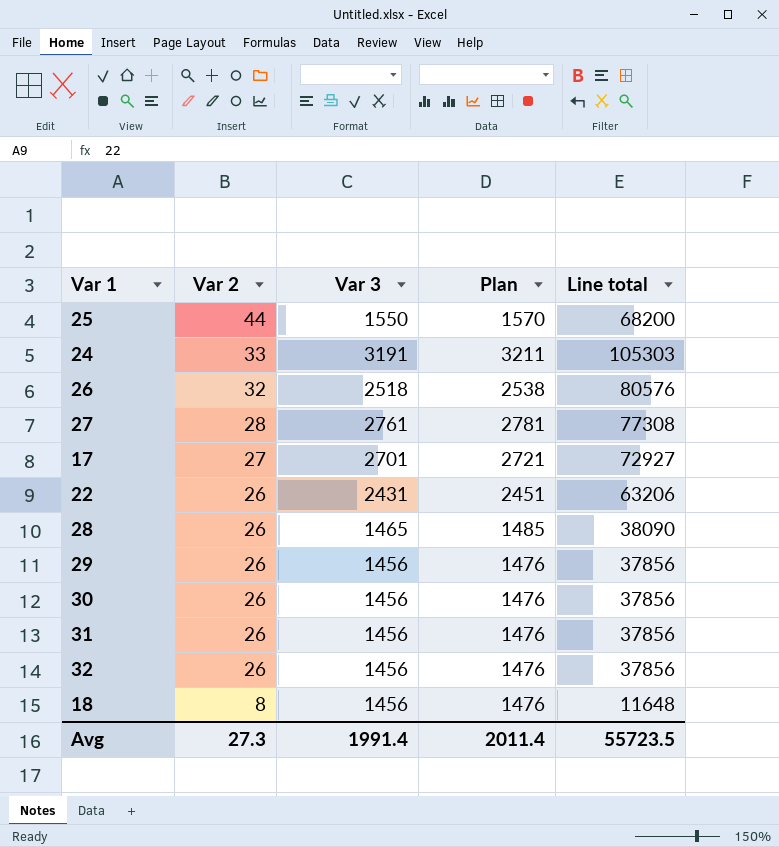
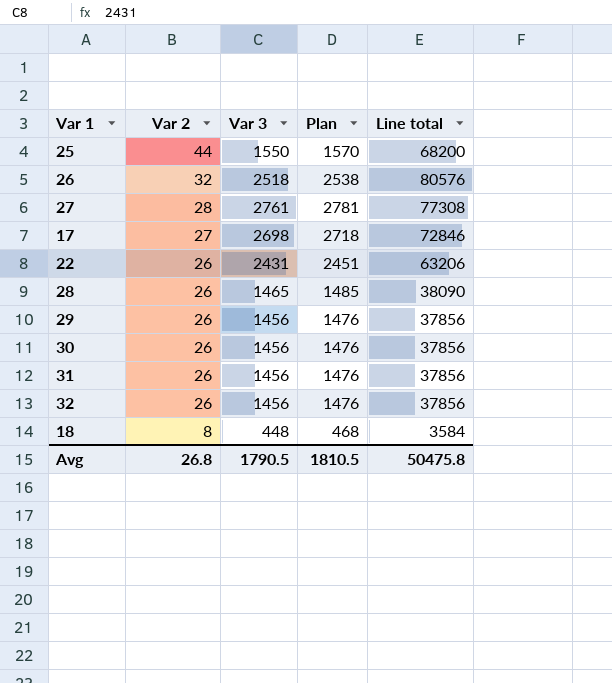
row 24: 33 | 3191 | 3211 | 105303 -> none
17 | Var 3: 2701 -> 2698
17 | Plan: 2721 -> 2718
17 | Line total: 72927 -> 72846
18 | Var 3: 1456 -> 448
18 | Plan: 1476 -> 468
18 | Line total: 11648 -> 3584
Avg | Var 2: 27.3 -> 26.8
Avg | Var 3: 1991.4 -> 1790.5
Avg | Plan: 2011.4 -> 1810.5
Avg | Line total: 55723.5 -> 50475.8

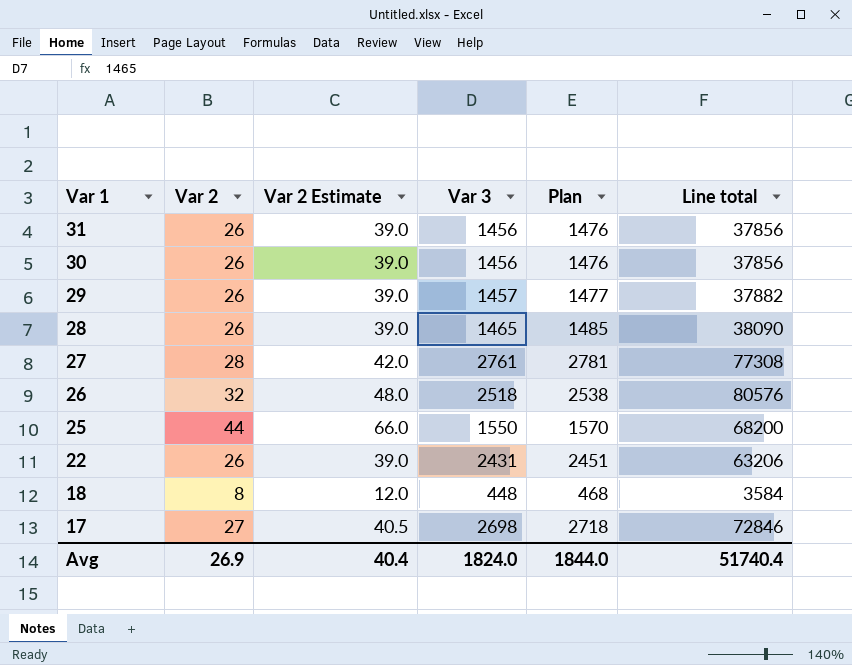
row order: Var 2 descending -> Var 1 descending
column Var 2 Estimate | formula: none -> [Var 2] * 1.5
row 32: 26 | 1456 | 1476 | 37856 -> none
29 | Var 3: 1456 -> 1457
29 | Plan: 1476 -> 1477
29 | Line total: 37856 -> 37882
Avg | Var 2: 26.8 -> 26.9
Avg | Var 3: 1790.5 -> 1824.0
Avg | Plan: 1810.5 -> 1844.0
Avg | Line total: 50475.8 -> 51740.4

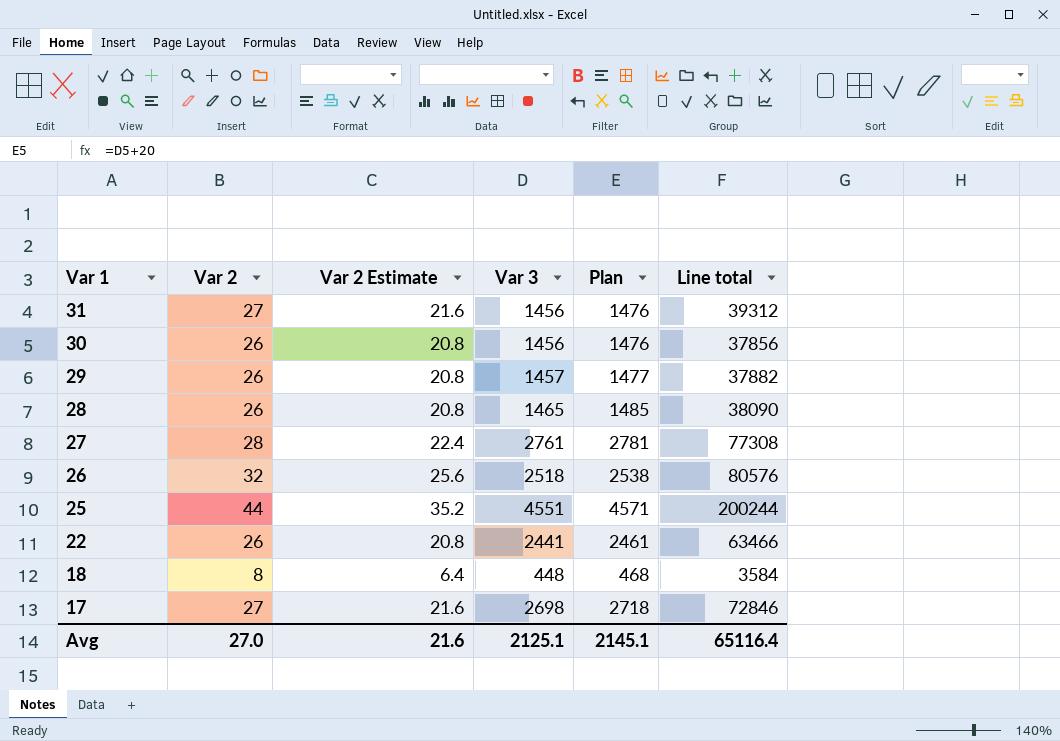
column Var 2 Estimate | formula: [Var 2] * 1.5 -> [Var 2] * 0.8
31 | Var 2: 26 -> 27
31 | Line total: 37856 -> 39312
25 | Var 3: 1550 -> 4551
25 | Plan: 1570 -> 4571
25 | Line total: 68200 -> 200244
22 | Var 3: 2431 -> 2441
22 | Plan: 2451 -> 2461
22 | Line total: 63206 -> 63466
Avg | Var 2: 26.9 -> 27.0
Avg | Var 2 Estimate: 40.4 -> 21.6
Avg | Var 3: 1824.0 -> 2125.1
Avg | Plan: 1844.0 -> 2145.1
Avg | Line total: 51740.4 -> 65116.4

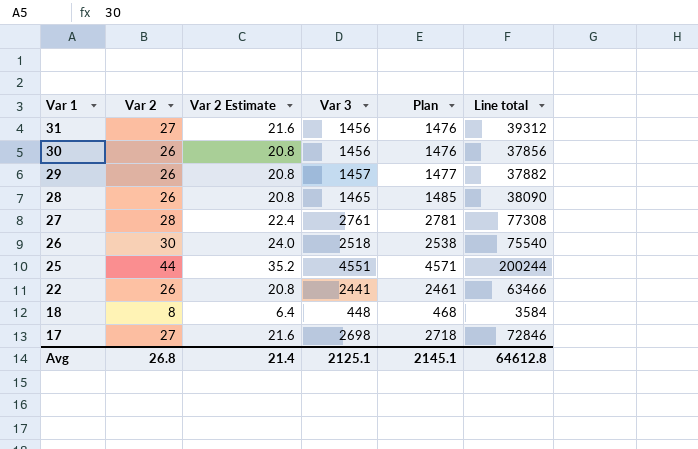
26 | Var 2: 32 -> 30
26 | Var 2 Estimate: 25.6 -> 24.0
26 | Line total: 80576 -> 75540
Avg | Var 2: 27.0 -> 26.8
Avg | Var 2 Estimate: 21.6 -> 21.4
Avg | Line total: 65116.4 -> 64612.8

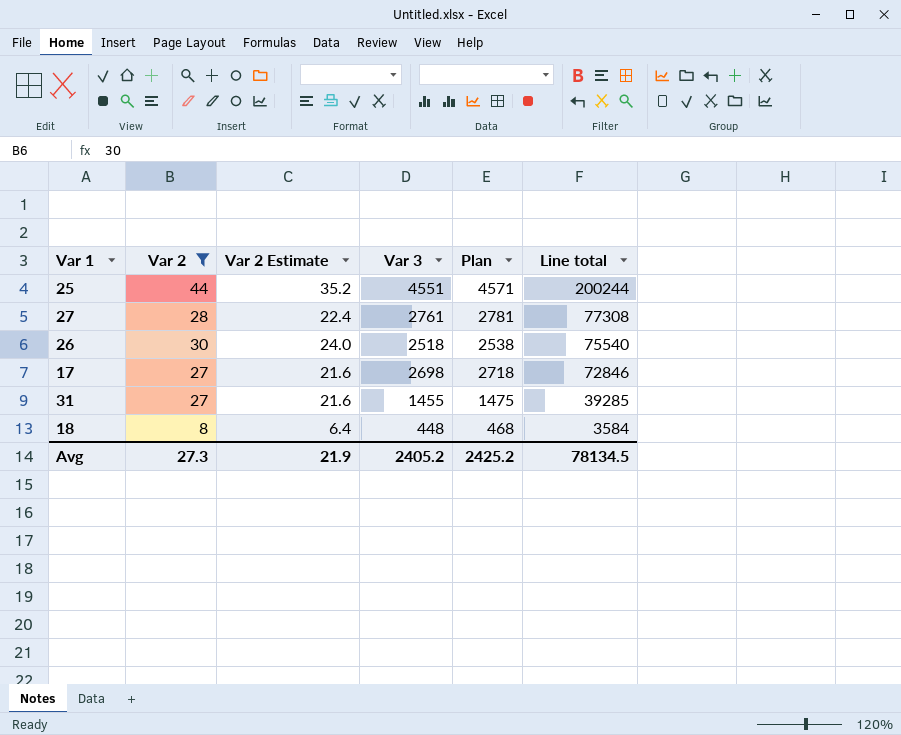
filter: none -> Var 2 != 26
row order: Var 1 descending -> Line total descending
31 | Var 3: 1456 -> 1455
31 | Plan: 1476 -> 1475
31 | Line total: 39312 -> 39285
Avg | Var 2: 26.8 -> 27.3
Avg | Var 2 Estimate: 21.4 -> 21.9
Avg | Var 3: 2125.1 -> 2405.2
Avg | Plan: 2145.1 -> 2425.2
Avg | Line total: 64612.8 -> 78134.5

